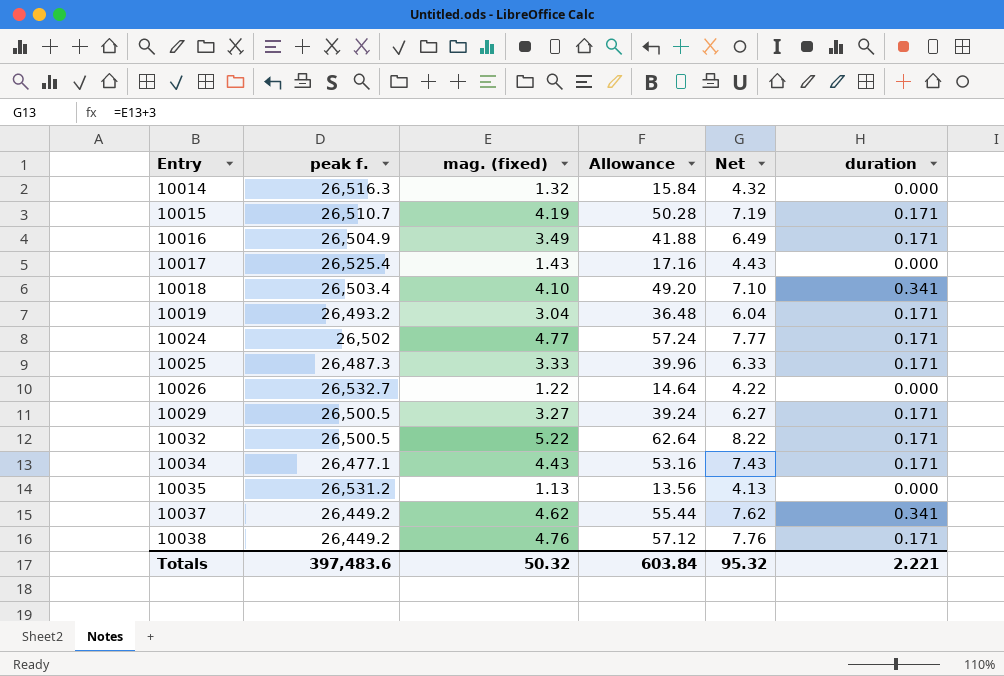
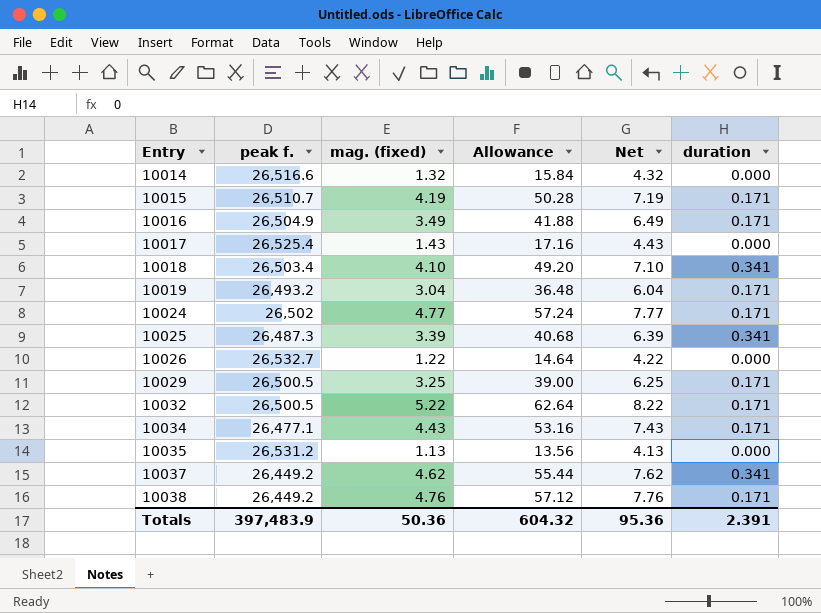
10014 | peak f.: 26,516.3 -> 26,516.6
10025 | mag. (fixed): 3.33 -> 3.39
10025 | Allowance: 39.96 -> 40.68
10025 | Net: 6.33 -> 6.39
10025 | duration: 0.171 -> 0.341
10029 | mag. (fixed): 3.27 -> 3.25
10029 | Allowance: 39.24 -> 39.00
10029 | Net: 6.27 -> 6.25
Totals | peak f.: 397,483.6 -> 397,483.9
Totals | mag. (fixed): 50.32 -> 50.36
Totals | Allowance: 603.84 -> 604.32
Totals | Net: 95.32 -> 95.36
Totals | duration: 2.221 -> 2.391

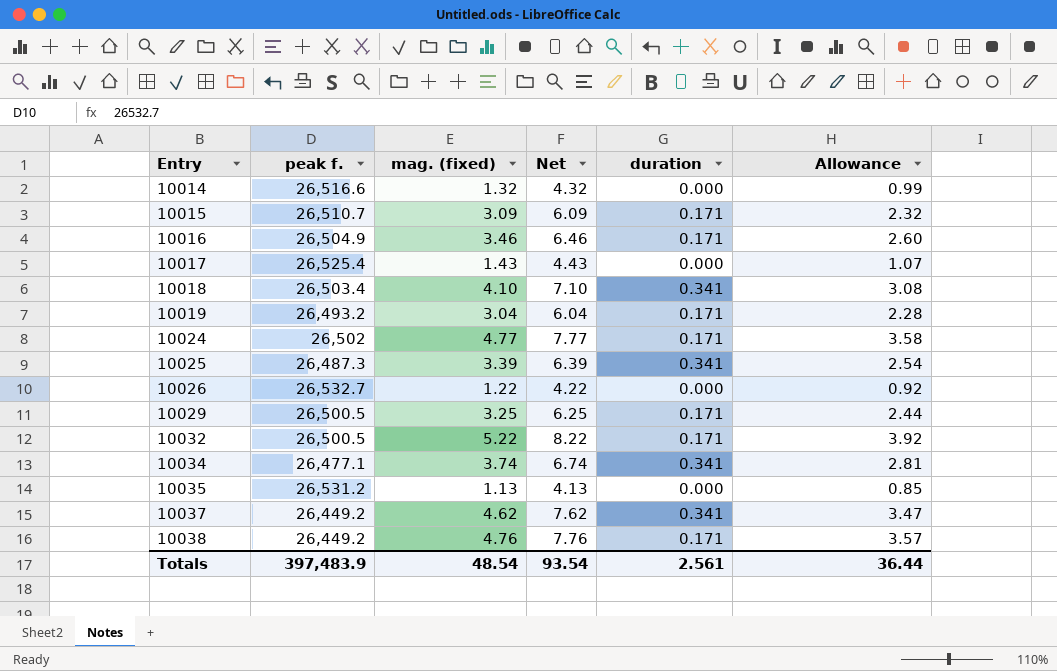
column Allowance | formula: [mag. (fixed)] * 12 -> [mag. (fixed)] * 0.75
column Allowance | position: 4 -> 6
10015 | mag. (fixed): 4.19 -> 3.09
10015 | Net: 7.19 -> 6.09
10016 | mag. (fixed): 3.49 -> 3.46
10016 | Net: 6.49 -> 6.46
10034 | mag. (fixed): 4.43 -> 3.74
10034 | Net: 7.43 -> 6.74
10034 | duration: 0.171 -> 0.341
Totals | mag. (fixed): 50.36 -> 48.54
Totals | Net: 95.36 -> 93.54
Totals | duration: 2.391 -> 2.561
Totals | Allowance: 604.32 -> 36.44

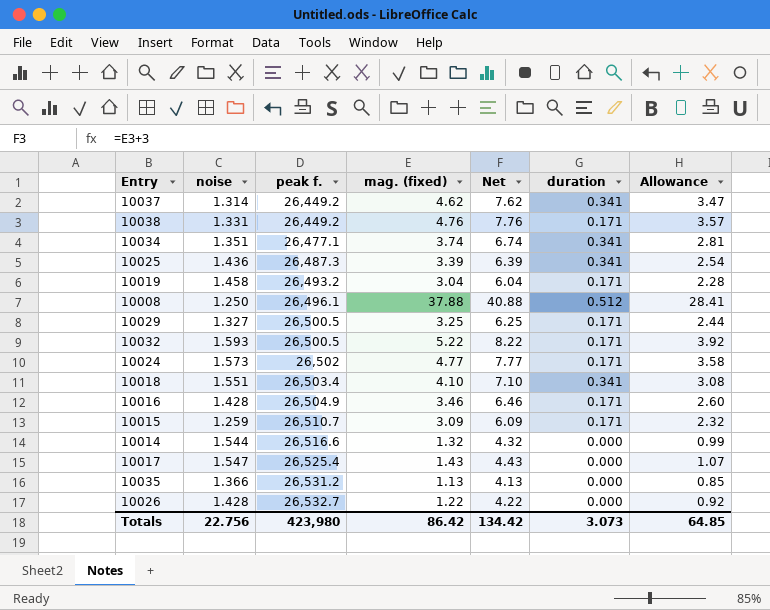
row order: Entry ascending -> peak f. ascending
column noise | position: none -> 2
row 10008: none -> 1.250 | 26,496.1 | 37.88 | 40.88 | 0.512 | 28.41
Totals | peak f.: 397,483.9 -> 423,980
Totals | mag. (fixed): 48.54 -> 86.42
Totals | Net: 93.54 -> 134.42
Totals | duration: 2.561 -> 3.073
Totals | Allowance: 36.44 -> 64.85

